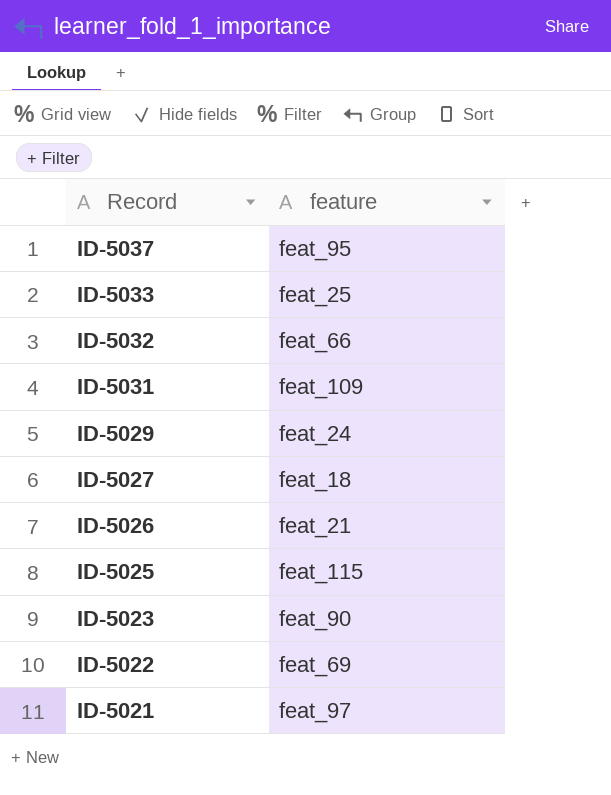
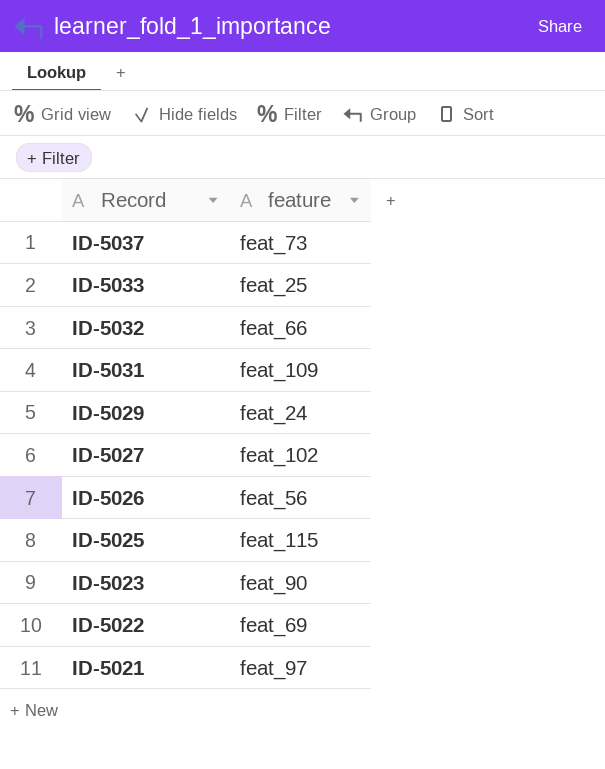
ID-5037 | feature: feat_95 -> feat_73
ID-5027 | feature: feat_18 -> feat_102
ID-5026 | feature: feat_21 -> feat_56

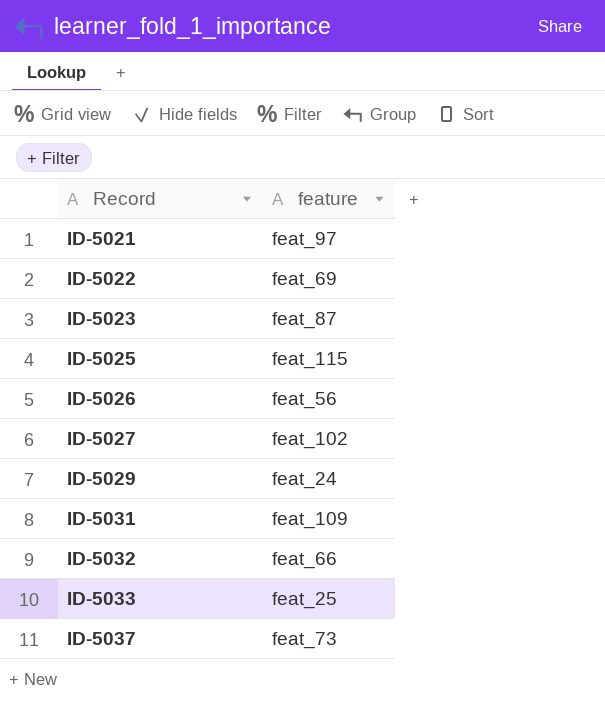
row order: Record descending -> Record ascending
ID-5023 | feature: feat_90 -> feat_87

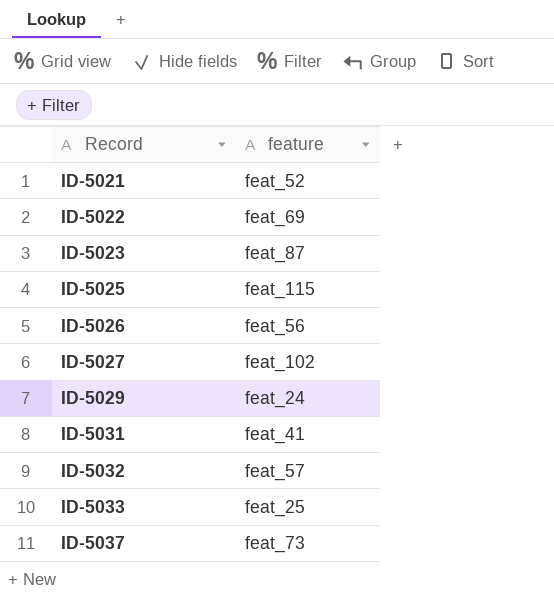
ID-5021 | feature: feat_97 -> feat_52
ID-5031 | feature: feat_109 -> feat_41
ID-5032 | feature: feat_66 -> feat_57

